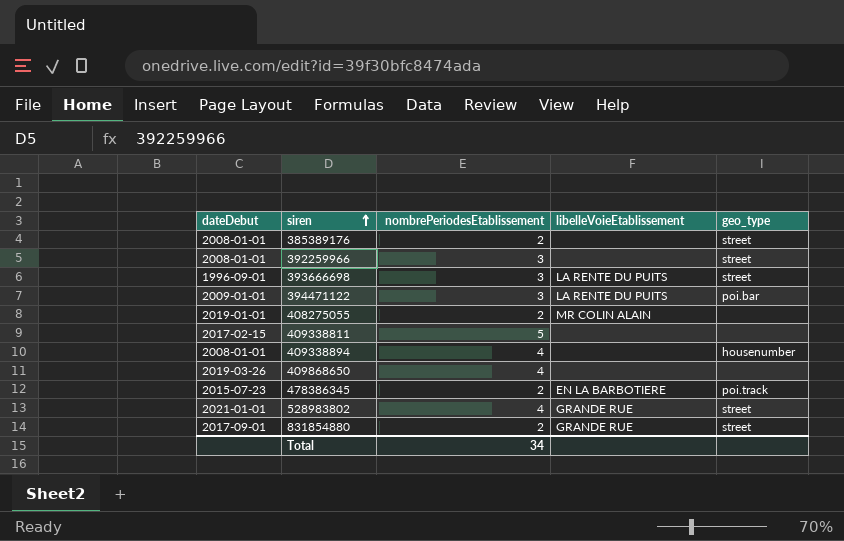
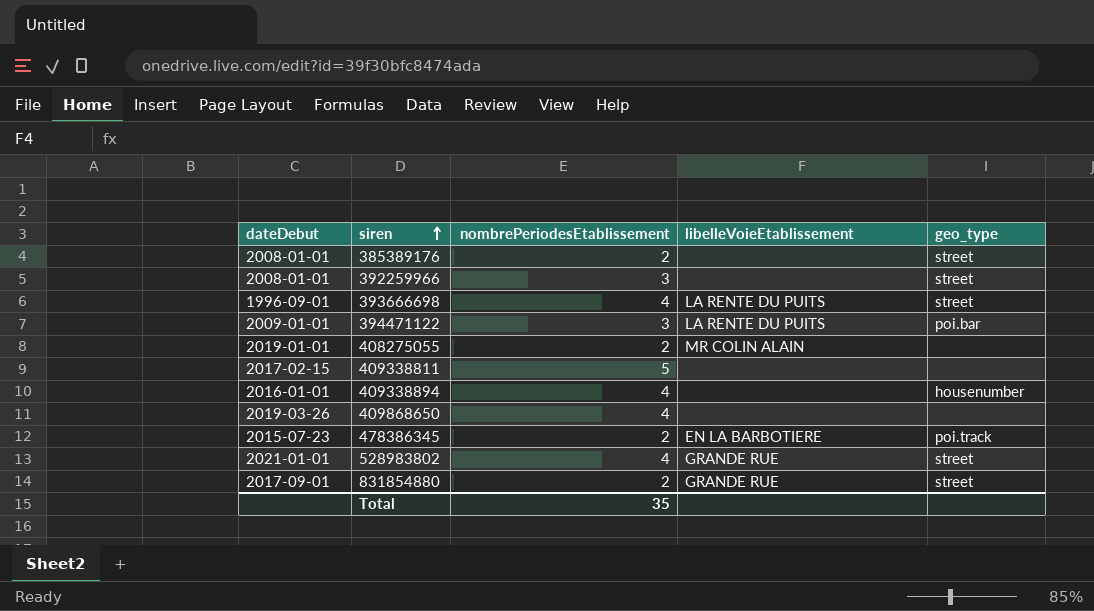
393666698 | nombrePeriodesEtablissement: 3 -> 4
409338894 | dateDebut: 2008-01-01 -> 2016-01-01
Total | nombrePeriodesEtablissement: 34 -> 35

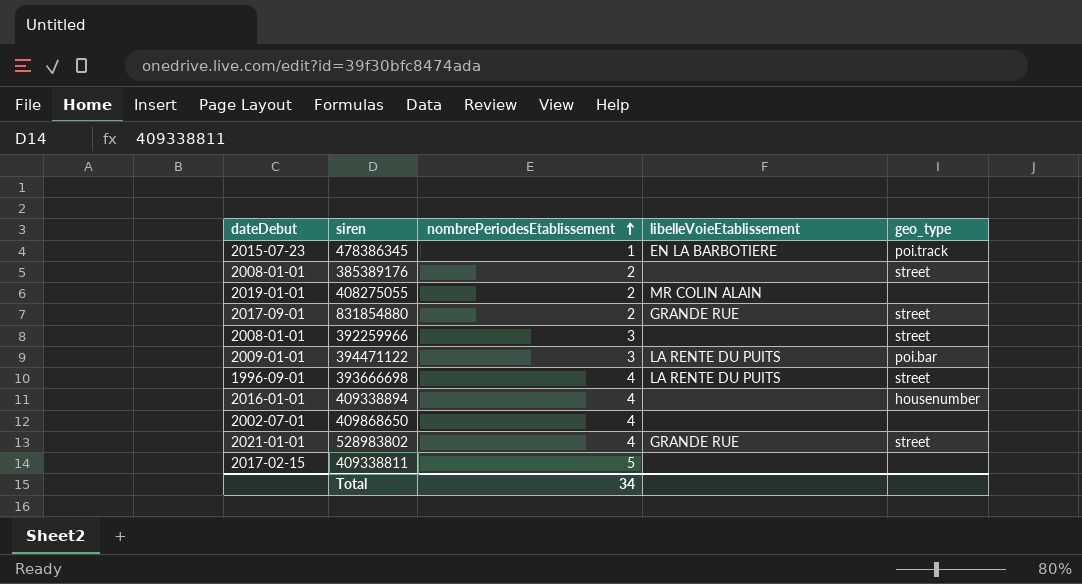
row order: siren ascending -> nombrePeriodesEtablissement ascending
478386345 | nombrePeriodesEtablissement: 2 -> 1
409868650 | dateDebut: 2019-03-26 -> 2002-07-01
Total | nombrePeriodesEtablissement: 35 -> 34

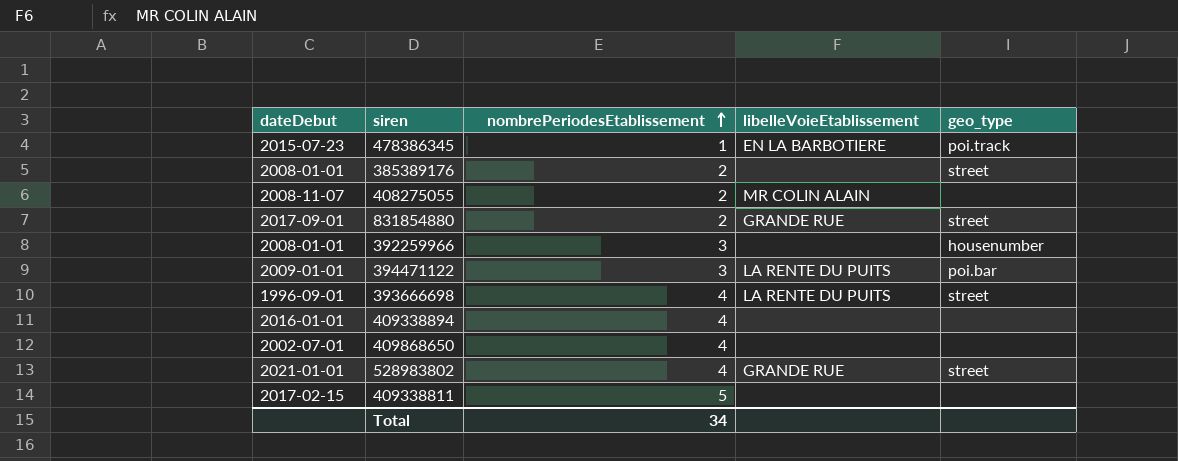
408275055 | dateDebut: 2019-01-01 -> 2008-11-07
392259966 | geo_type: street -> housenumber
409338894 | geo_type: housenumber -> none

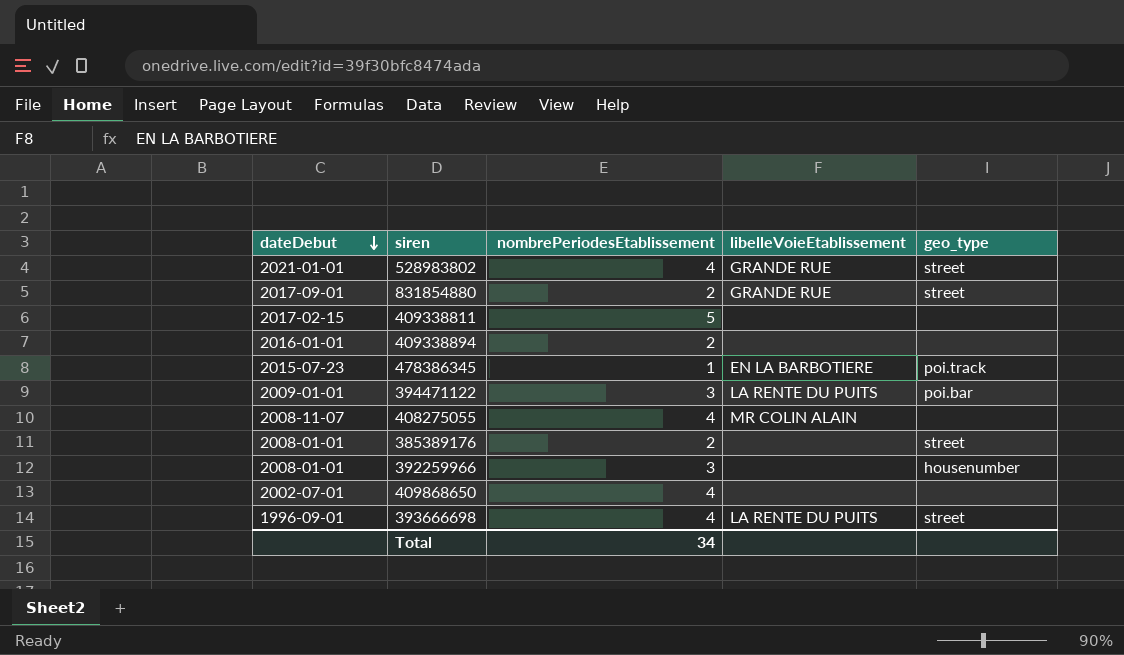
row order: nombrePeriodesEtablissement ascending -> dateDebut descending
409338894 | nombrePeriodesEtablissement: 4 -> 2
408275055 | nombrePeriodesEtablissement: 2 -> 4

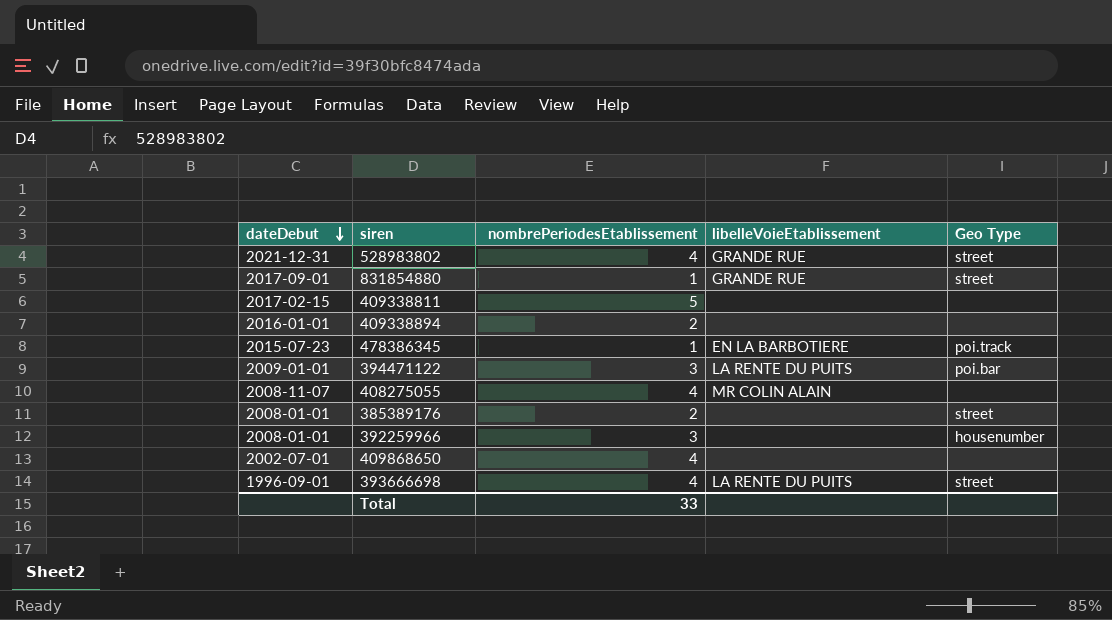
column name: geo_type -> Geo Type
528983802 | dateDebut: 2021-01-01 -> 2021-12-31
831854880 | nombrePeriodesEtablissement: 2 -> 1
Total | nombrePeriodesEtablissement: 34 -> 33

